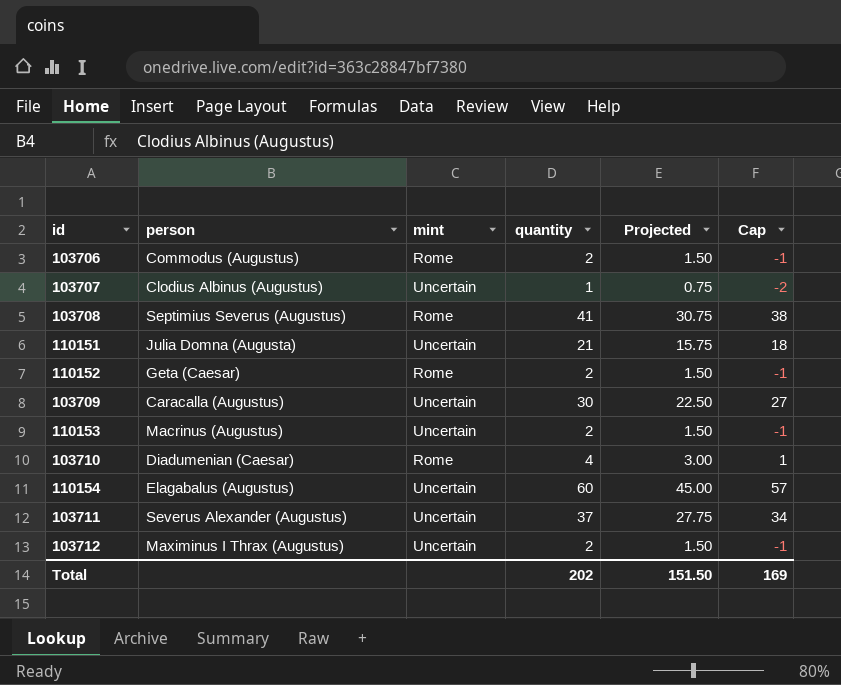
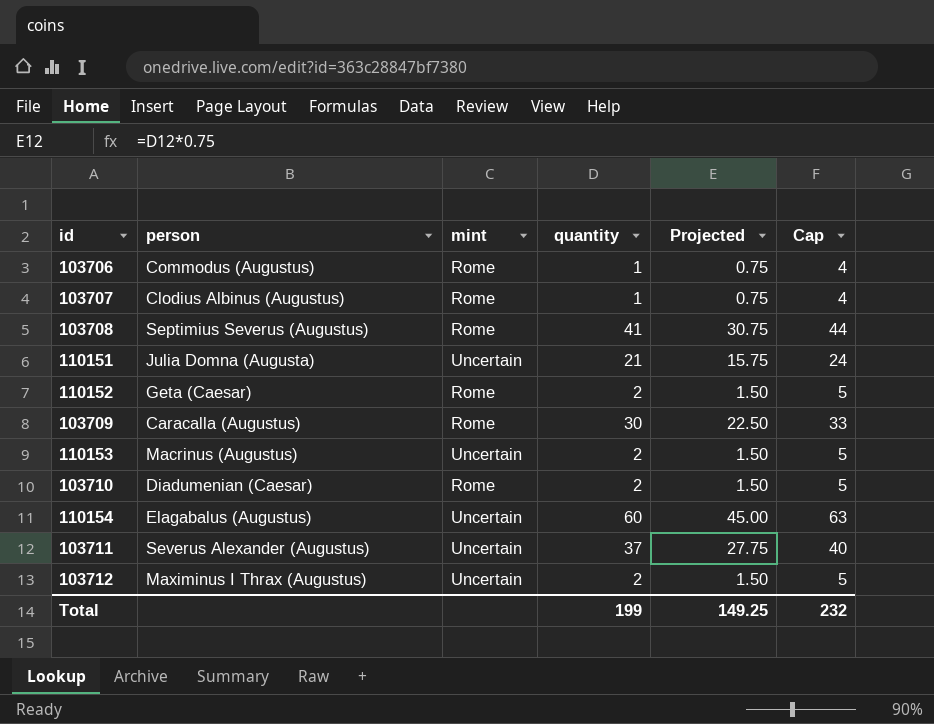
column Cap | formula: [quantity] - 3 -> [quantity] + 3
103706 | quantity: 2 -> 1
103706 | Projected: 1.50 -> 0.75
103707 | mint: Uncertain -> Rome
103709 | mint: Uncertain -> Rome
103710 | quantity: 4 -> 2
103710 | Projected: 3.00 -> 1.50
Total | quantity: 202 -> 199
Total | Projected: 151.50 -> 149.25
Total | Cap: 169 -> 232

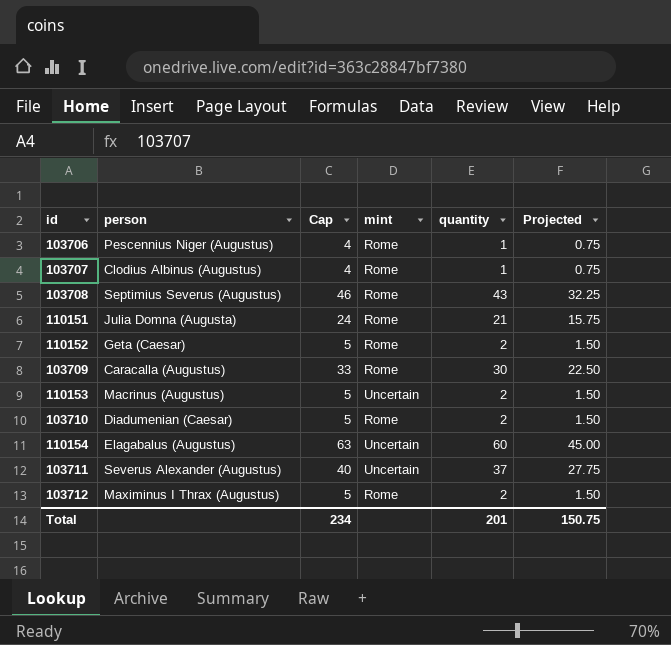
column Cap | position: 6 -> 3
103706 | person: Commodus (Augustus) -> Pescennius Niger (Augustus)
103708 | Cap: 44 -> 46
103708 | quantity: 41 -> 43
103708 | Projected: 30.75 -> 32.25
110151 | mint: Uncertain -> Rome
103712 | mint: Uncertain -> Rome
Total | Cap: 232 -> 234
Total | quantity: 199 -> 201
Total | Projected: 149.25 -> 150.75

